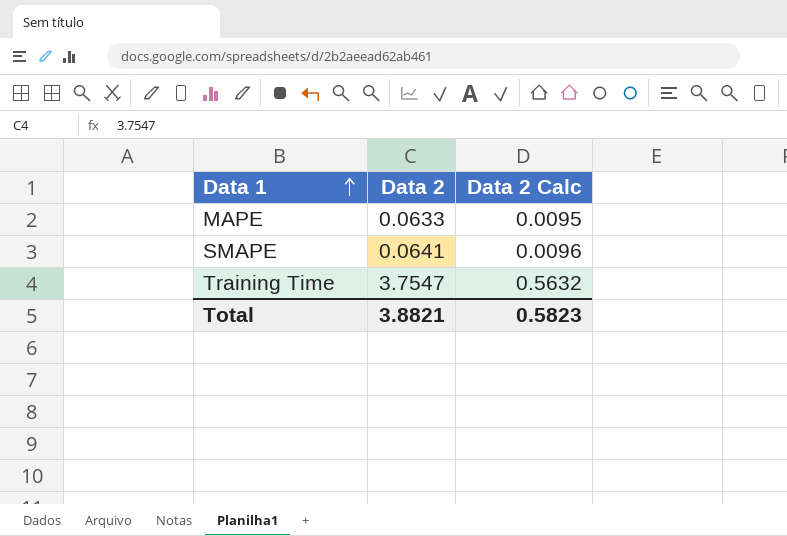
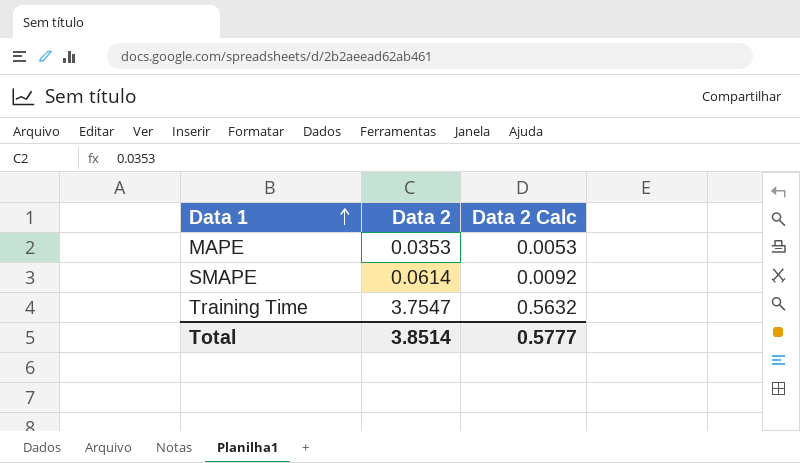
MAPE | Data 2: 0.0633 -> 0.0353
MAPE | Data 2 Calc: 0.0095 -> 0.0053
SMAPE | Data 2: 0.0641 -> 0.0614
SMAPE | Data 2 Calc: 0.0096 -> 0.0092
Total | Data 2: 3.8821 -> 3.8514
Total | Data 2 Calc: 0.5823 -> 0.5777

